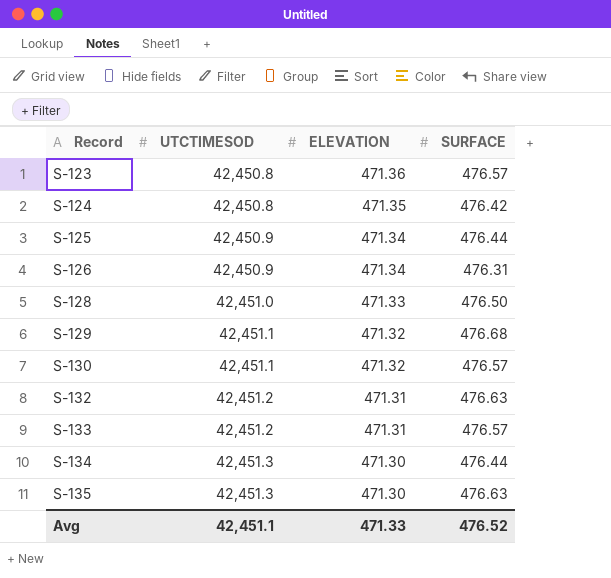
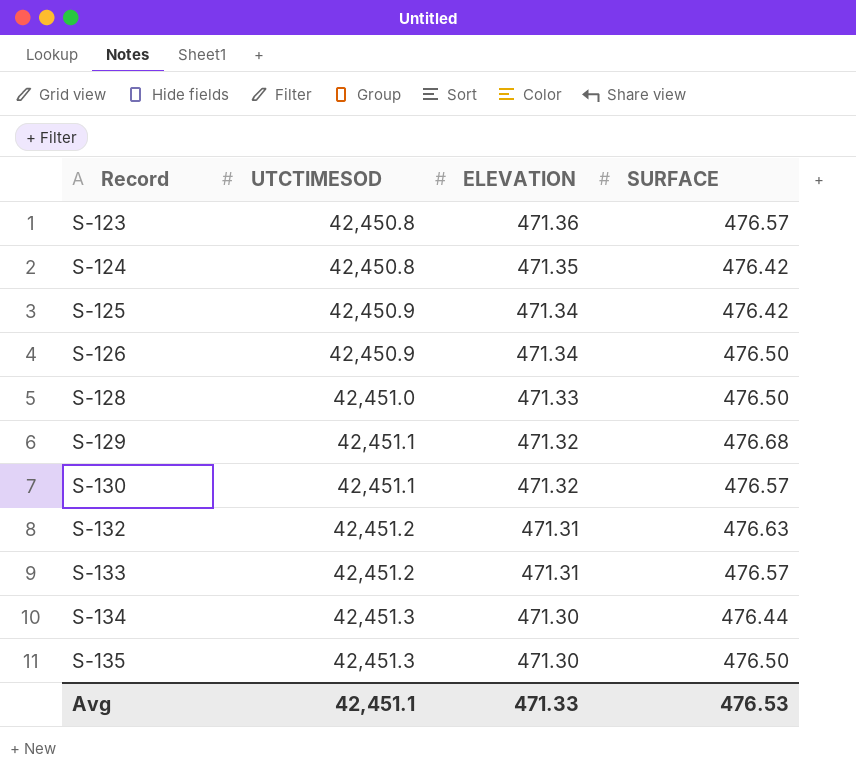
S-125 | SURFACE: 476.44 -> 476.42
S-126 | SURFACE: 476.31 -> 476.50
S-135 | SURFACE: 476.63 -> 476.50
Avg | SURFACE: 476.52 -> 476.53

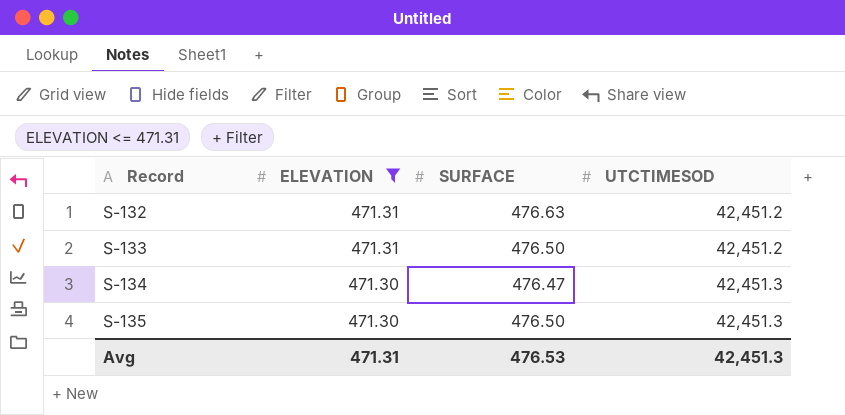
filter: none -> ELEVATION <= 471.31
column UTCTIMESOD | position: 2 -> 4
S-133 | SURFACE: 476.57 -> 476.50
S-134 | SURFACE: 476.44 -> 476.47
Avg | ELEVATION: 471.33 -> 471.31
Avg | UTCTIMESOD: 42,451.1 -> 42,451.3

